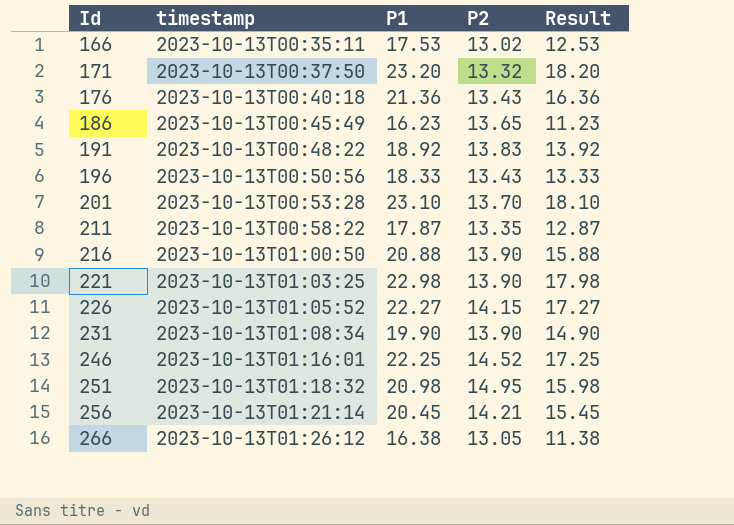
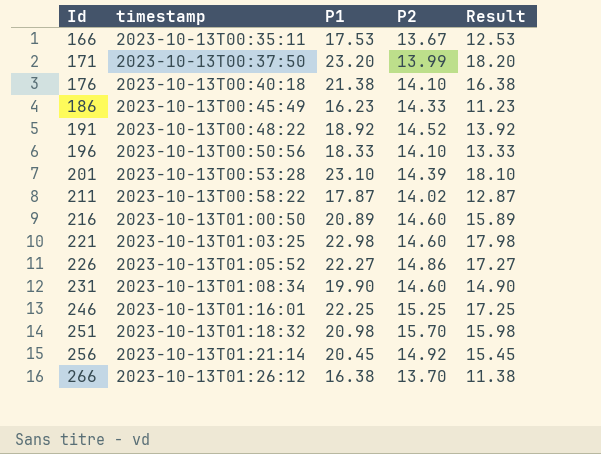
166 | P2: 13.02 -> 13.67
171 | P2: 13.32 -> 13.99
176 | P1: 21.36 -> 21.38
176 | P2: 13.43 -> 14.10
176 | Result: 16.36 -> 16.38
186 | P2: 13.65 -> 14.33
191 | P2: 13.83 -> 14.52
196 | P2: 13.43 -> 14.10
201 | P2: 13.70 -> 14.39
211 | P2: 13.35 -> 14.02
216 | P1: 20.88 -> 20.89
216 | P2: 13.90 -> 14.60
216 | Result: 15.88 -> 15.89
221 | P2: 13.90 -> 14.60
226 | P2: 14.15 -> 14.86
231 | P2: 13.90 -> 14.60
246 | P2: 14.52 -> 15.25
251 | P2: 14.95 -> 15.70
256 | P2: 14.21 -> 14.92
266 | P2: 13.05 -> 13.70

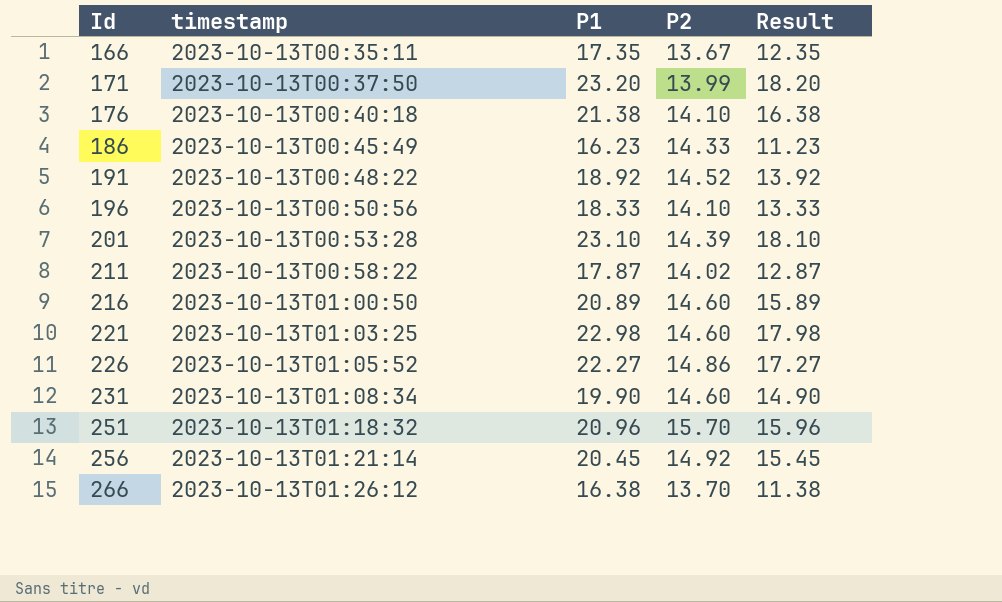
row 246: 2023-10-13T01:16:01 | 22.25 | 15.25 | 17.25 -> none
166 | P1: 17.53 -> 17.35
166 | Result: 12.53 -> 12.35
251 | P1: 20.98 -> 20.96
251 | Result: 15.98 -> 15.96

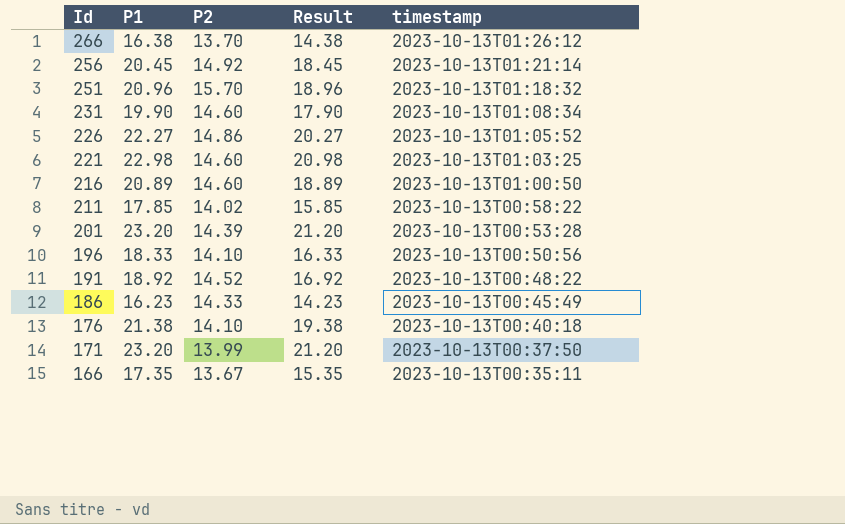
row order: Id ascending -> Id descending
column Result | formula: [P1] - 5 -> [P1] - 2
column timestamp | position: 2 -> 5
211 | P1: 17.87 -> 17.85
201 | P1: 23.10 -> 23.20

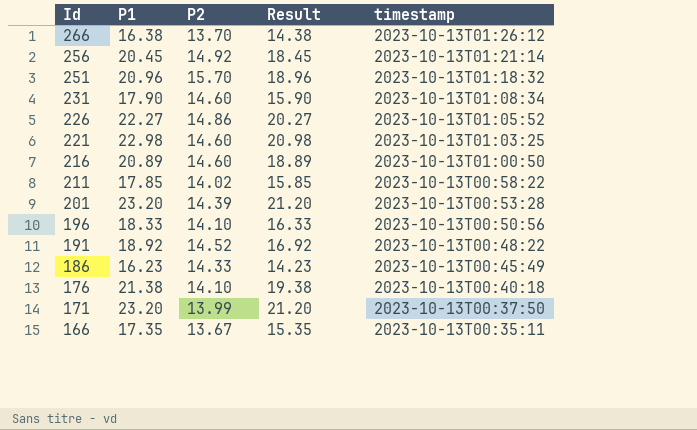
231 | P1: 19.90 -> 17.90
231 | Result: 17.90 -> 15.90

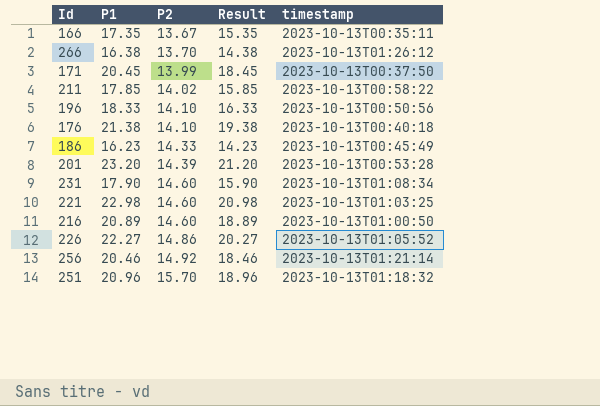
row order: Id descending -> P2 ascending
row 191: 18.92 | 14.52 | 16.92 | 2023-10-13T00:48:22 -> none
171 | P1: 23.20 -> 20.45
171 | Result: 21.20 -> 18.45
256 | P1: 20.45 -> 20.46
256 | Result: 18.45 -> 18.46

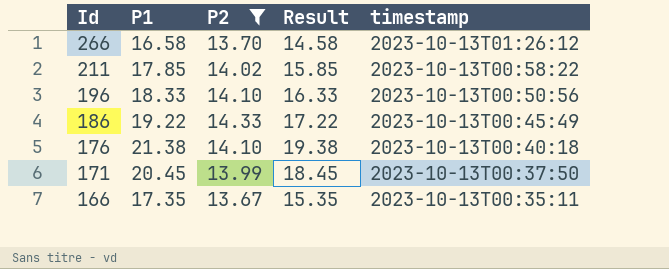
filter: none -> P2 <= 14.33
row order: P2 ascending -> Id descending
266 | P1: 16.38 -> 16.58
266 | Result: 14.38 -> 14.58
186 | P1: 16.23 -> 19.22
186 | Result: 14.23 -> 17.22

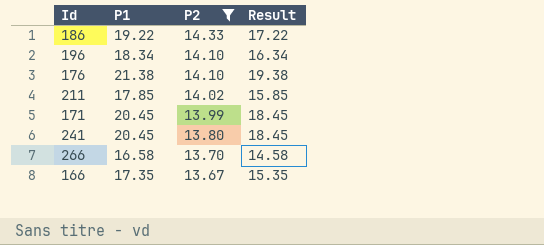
row order: Id descending -> P2 descending
column timestamp | position: 5 -> none
196 | P1: 18.33 -> 18.34
196 | Result: 16.33 -> 16.34
row 241: none -> 20.45 | 13.80 | 18.45

